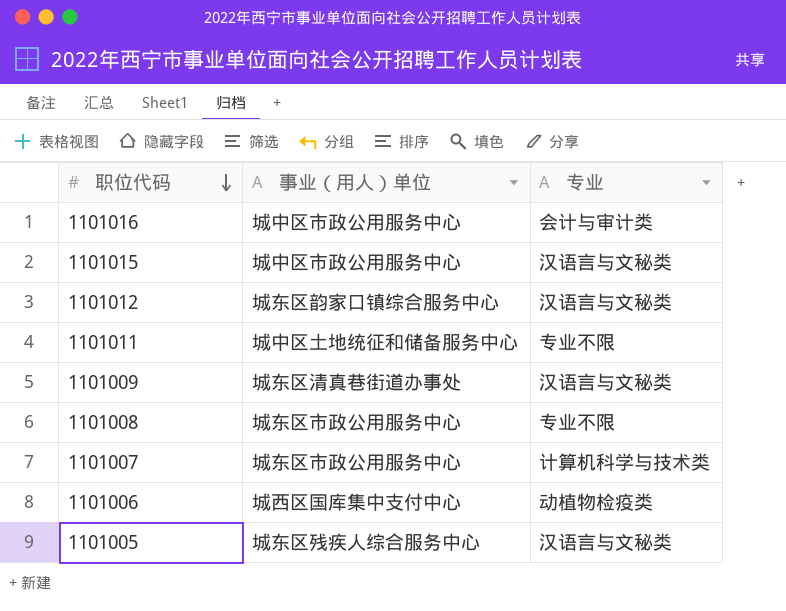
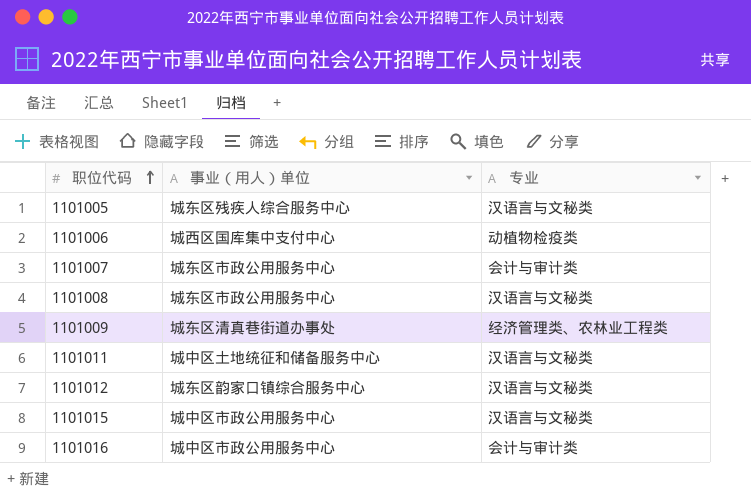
row order: 职位代码 descending -> 职位代码 ascending
1101007 | 专业: 计算机科学与技术类 -> 会计与审计类
1101008 | 专业: 专业不限 -> 汉语言与文秘类
1101009 | 专业: 汉语言与文秘类 -> 经济管理类、农林业工程类
1101011 | 专业: 专业不限 -> 汉语言与文秘类

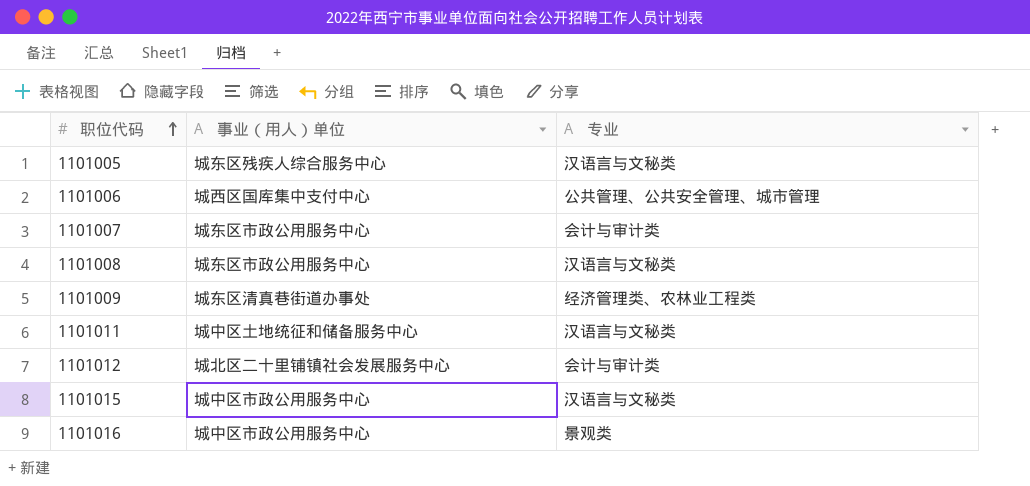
1101006 | 专业: 动植物检疫类 -> 公共管理、公共安全管理、城市管理
1101012 | 事业（用人）单位: 城东区韵家口镇综合服务中心 -> 城北区二十里铺镇社会发展服务中心
1101012 | 专业: 汉语言与文秘类 -> 会计与审计类
1101016 | 专业: 会计与审计类 -> 景观类

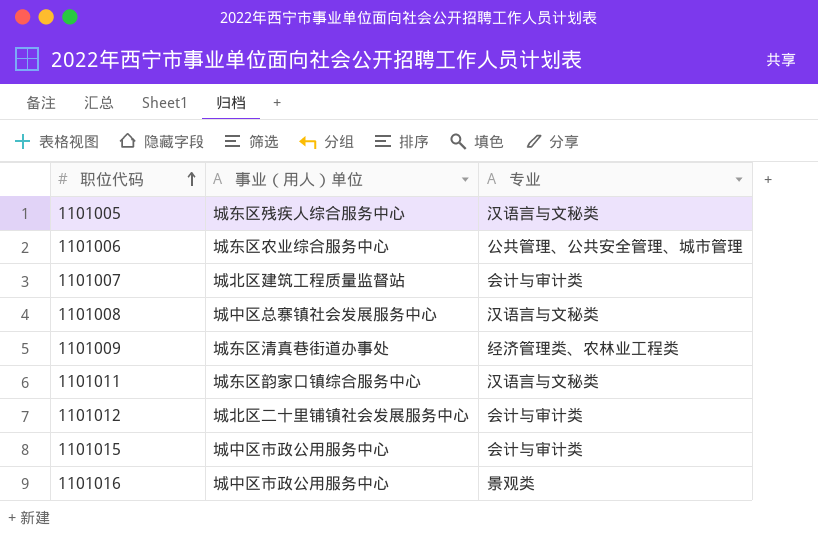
1101006 | 事业（用人）单位: 城西区国库集中支付中心 -> 城东区农业综合服务中心
1101007 | 事业（用人）单位: 城东区市政公用服务中心 -> 城北区建筑工程质量监督站
1101008 | 事业（用人）单位: 城东区市政公用服务中心 -> 城中区总寨镇社会发展服务中心
1101011 | 事业（用人）单位: 城中区土地统征和储备服务中心 -> 城东区韵家口镇综合服务中心
1101015 | 专业: 汉语言与文秘类 -> 会计与审计类

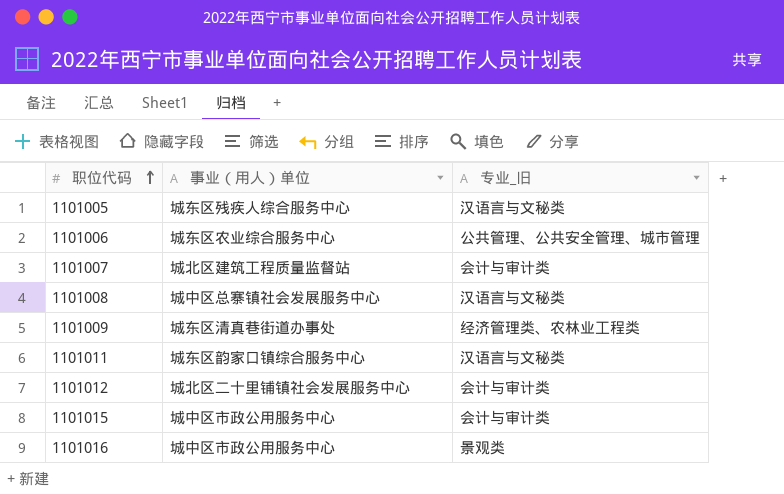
column name: 专业 -> 专业_旧

